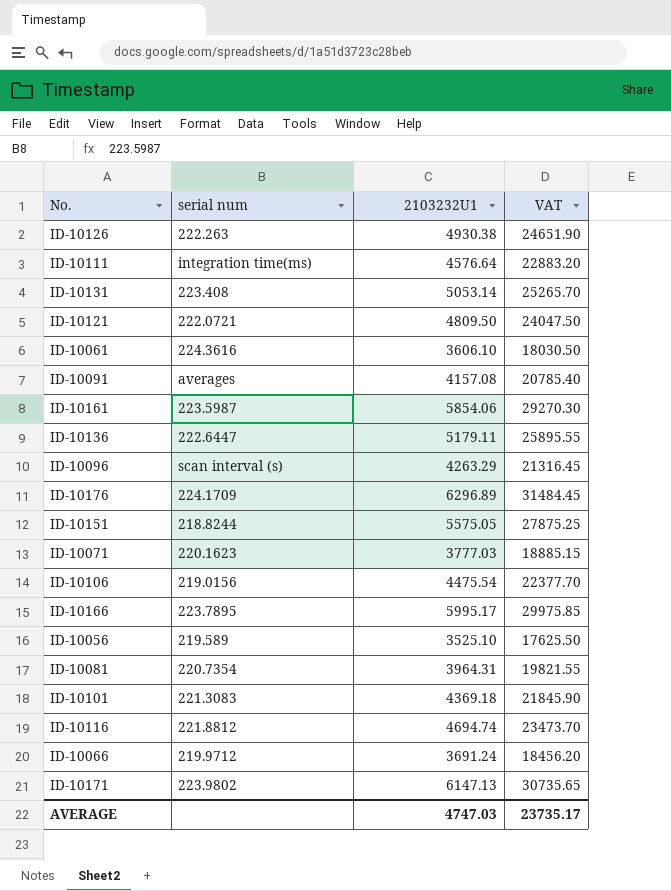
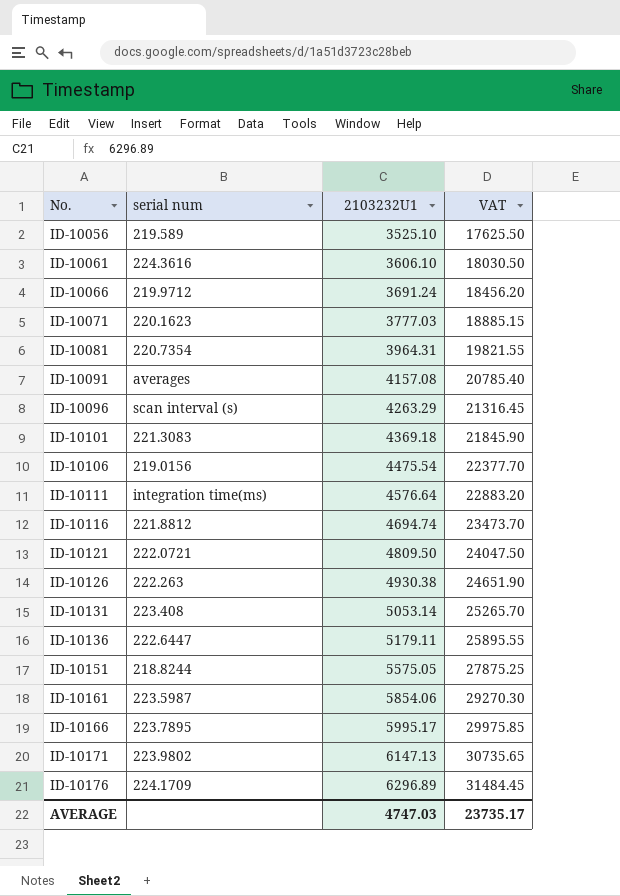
row order: none -> No. ascending

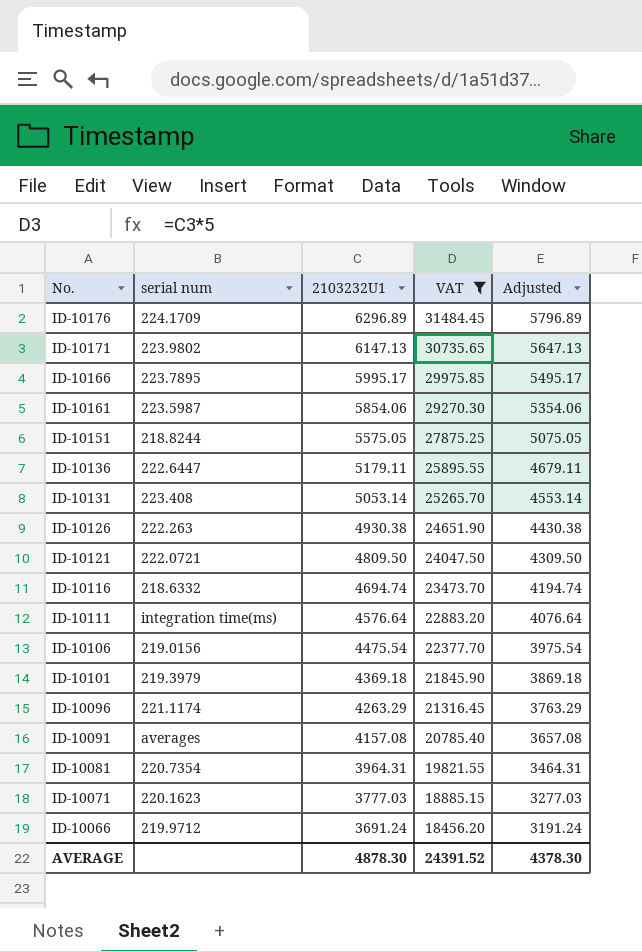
filter: none -> VAT >= 18456.20
row order: No. ascending -> No. descending
column Adjusted | formula: none -> [2103232U1] - 500
ID-10116 | serial num: 221.8812 -> 218.6332
ID-10101 | serial num: 221.3083 -> 219.3979
ID-10096 | serial num: scan interval (s) -> 221.1174
AVERAGE | 2103232U1: 4747.03 -> 4878.30
AVERAGE | VAT: 23735.17 -> 24391.52

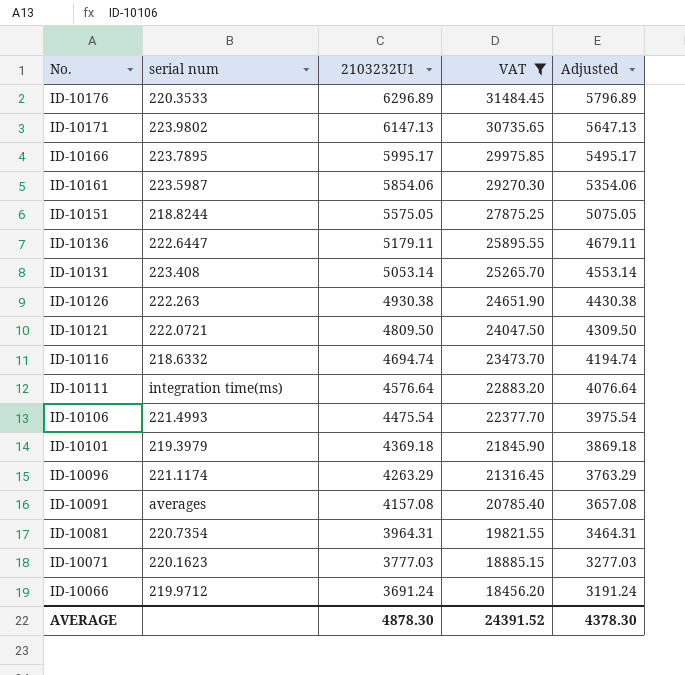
ID-10176 | serial num: 224.1709 -> 220.3533
ID-10106 | serial num: 219.0156 -> 221.4993

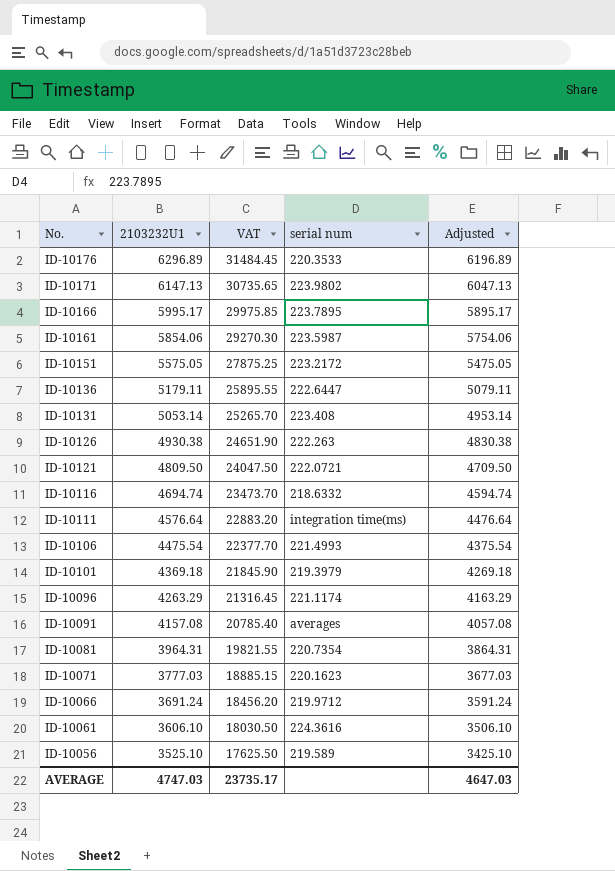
filter: VAT >= 18456.20 -> none
column serial num | position: 2 -> 4
column Adjusted | formula: [2103232U1] - 500 -> [2103232U1] - 100
ID-10151 | serial num: 218.8244 -> 223.2172
AVERAGE | 2103232U1: 4878.30 -> 4747.03
AVERAGE | VAT: 24391.52 -> 23735.17
AVERAGE | Adjusted: 4378.30 -> 4647.03

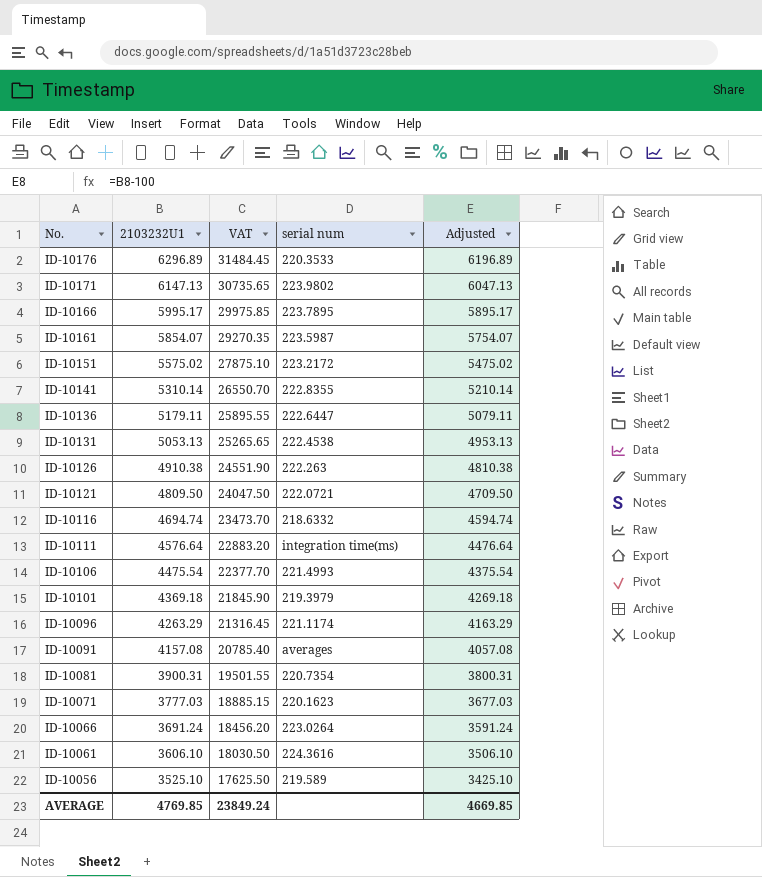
ID-10161 | 2103232U1: 5854.06 -> 5854.07
ID-10161 | VAT: 29270.30 -> 29270.35
ID-10161 | Adjusted: 5754.06 -> 5754.07
ID-10151 | 2103232U1: 5575.05 -> 5575.02
ID-10151 | VAT: 27875.25 -> 27875.10
ID-10151 | Adjusted: 5475.05 -> 5475.02
row ID-10141: none -> 5310.14 | 26550.70 | 222.8355 | 5210.14
ID-10131 | 2103232U1: 5053.14 -> 5053.13
ID-10131 | VAT: 25265.70 -> 25265.65
ID-10131 | serial num: 223.408 -> 222.4538
ID-10131 | Adjusted: 4953.14 -> 4953.13
ID-10126 | 2103232U1: 4930.38 -> 4910.38
ID-10126 | VAT: 24651.90 -> 24551.90
ID-10126 | Adjusted: 4830.38 -> 4810.38
ID-10081 | 2103232U1: 3964.31 -> 3900.31
ID-10081 | VAT: 19821.55 -> 19501.55
ID-10081 | Adjusted: 3864.31 -> 3800.31
ID-10066 | serial num: 219.9712 -> 223.0264
AVERAGE | 2103232U1: 4747.03 -> 4769.85
AVERAGE | VAT: 23735.17 -> 23849.24
AVERAGE | Adjusted: 4647.03 -> 4669.85

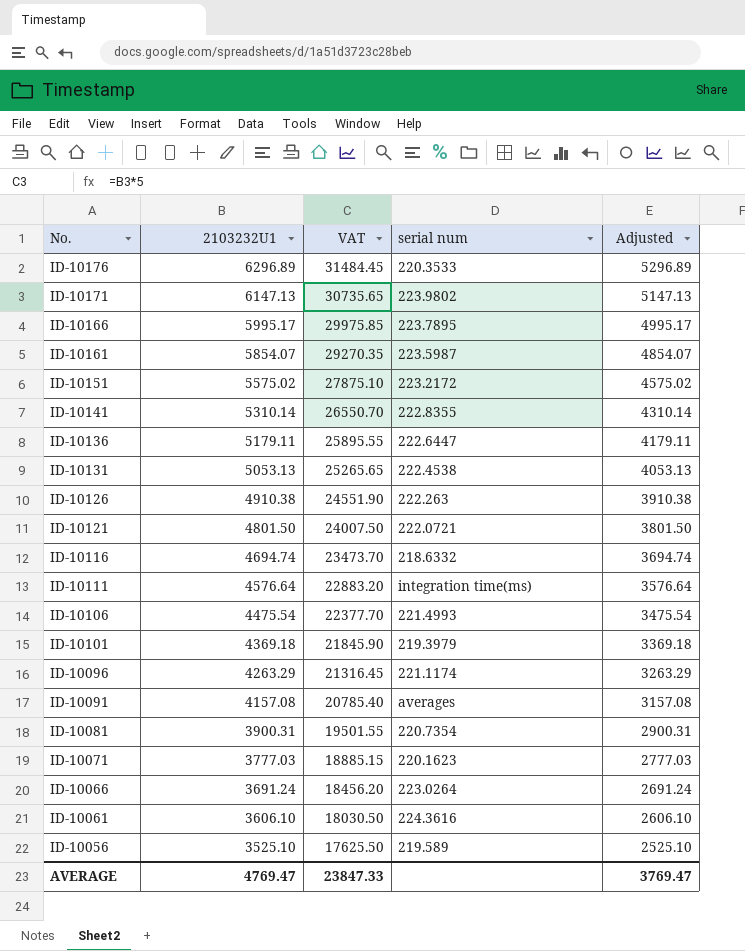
column Adjusted | formula: [2103232U1] - 100 -> [2103232U1] - 1000
ID-10121 | 2103232U1: 4809.50 -> 4801.50
ID-10121 | VAT: 24047.50 -> 24007.50
AVERAGE | 2103232U1: 4769.85 -> 4769.47
AVERAGE | VAT: 23849.24 -> 23847.33
AVERAGE | Adjusted: 4669.85 -> 3769.47

